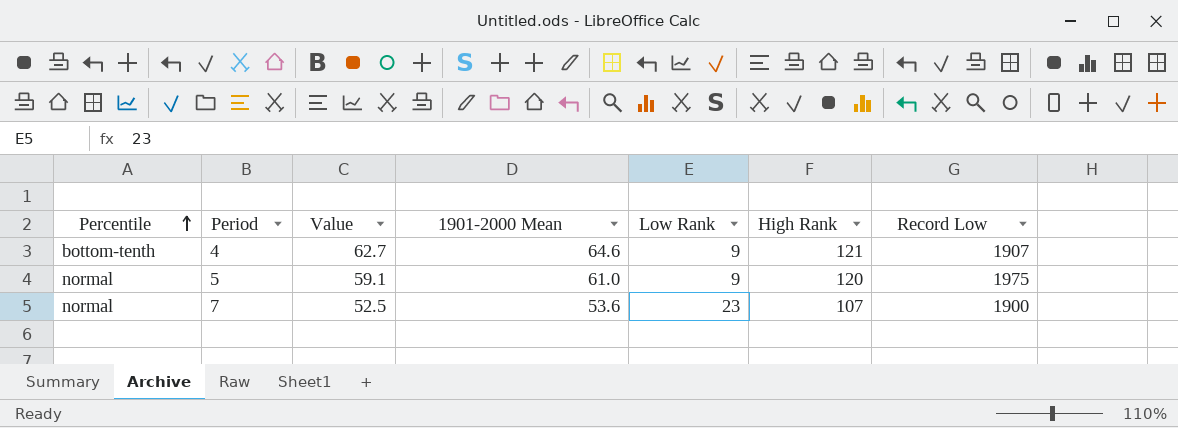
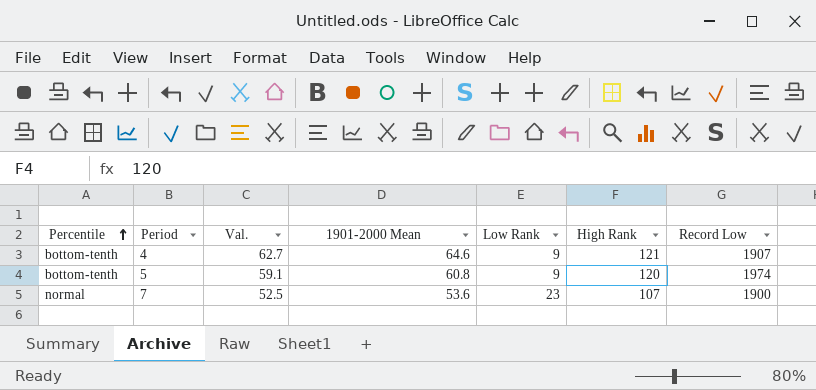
column name: Value -> Val.
5 | Percentile: normal -> bottom-tenth
5 | 1901-2000 Mean: 61.0 -> 60.8
5 | Record Low: 1975 -> 1974

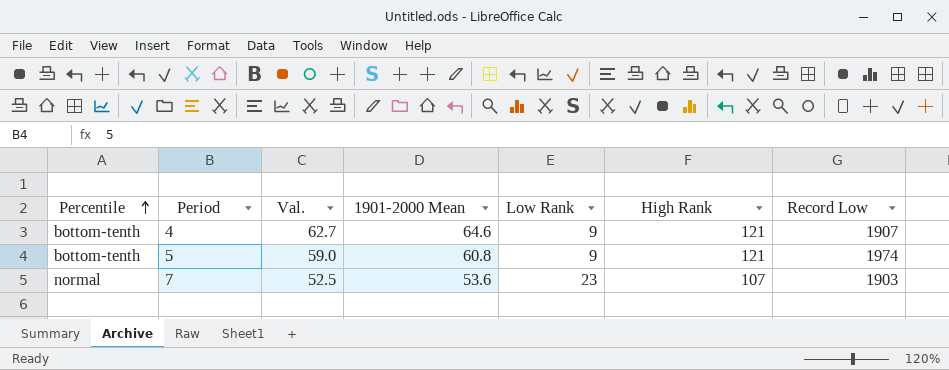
5 | Val.: 59.1 -> 59.0
5 | High Rank: 120 -> 121
7 | Record Low: 1900 -> 1903

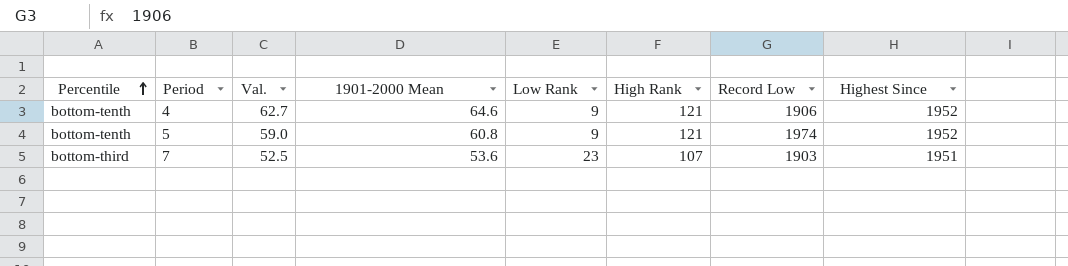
column Highest Since | position: none -> 8
4 | Record Low: 1907 -> 1906
7 | Percentile: normal -> bottom-third

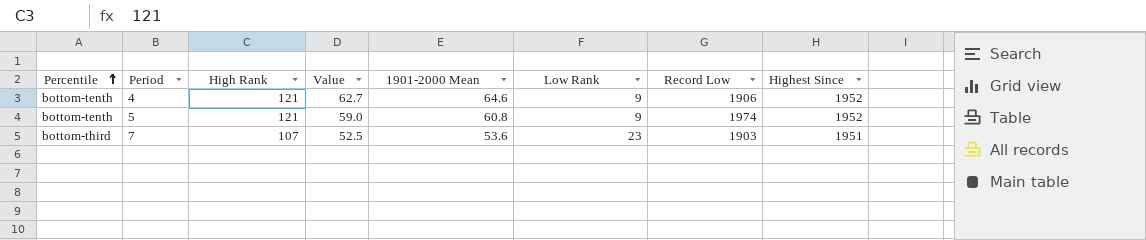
column High Rank | position: 6 -> 3
column name: Val. -> Value

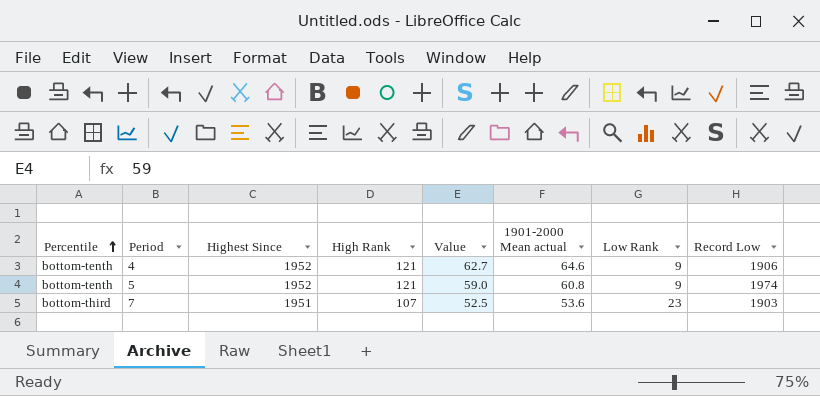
column Highest Since | position: 8 -> 3
column name: 1901-2000 Mean -> 1901-2000 Mean actual

